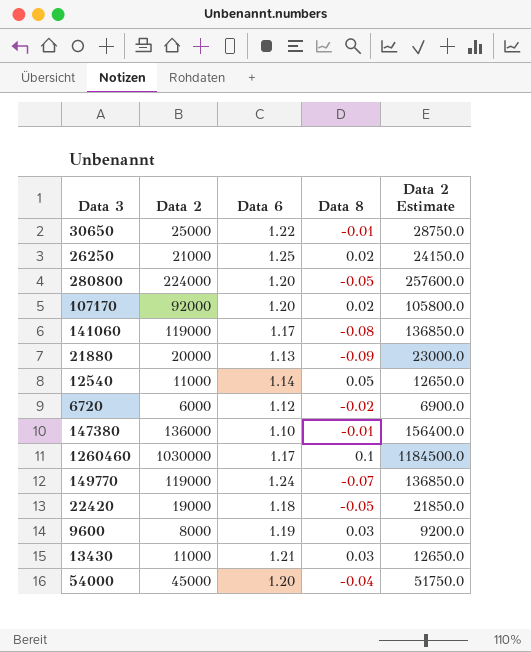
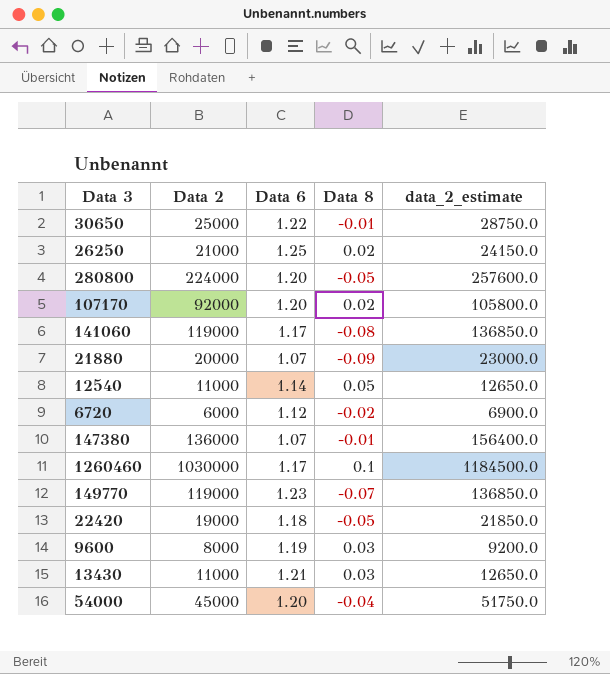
column name: Data 2 Estimate -> data_2_estimate
21880 | Data 6: 1.13 -> 1.07
147380 | Data 6: 1.10 -> 1.07
149770 | Data 6: 1.24 -> 1.23

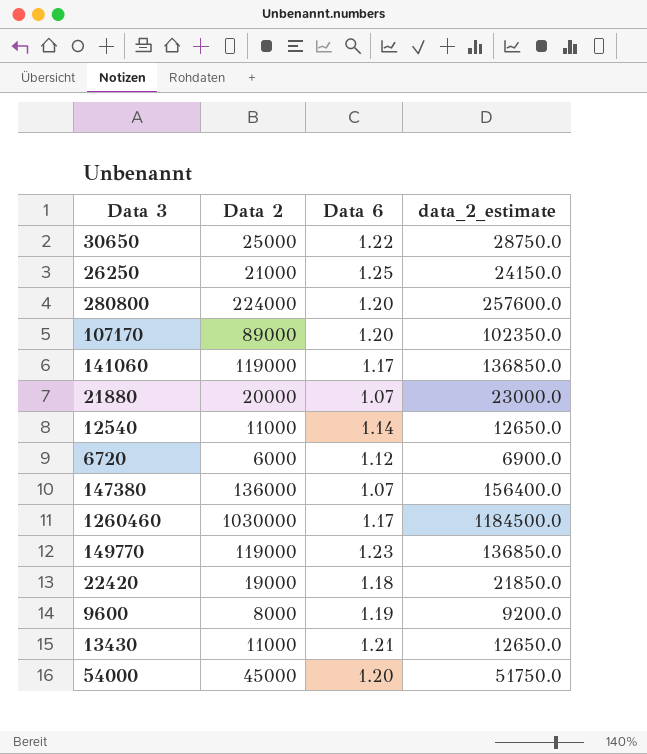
column Data 8 | position: 4 -> none
107170 | Data 2: 92000 -> 89000
107170 | data_2_estimate: 105800.0 -> 102350.0

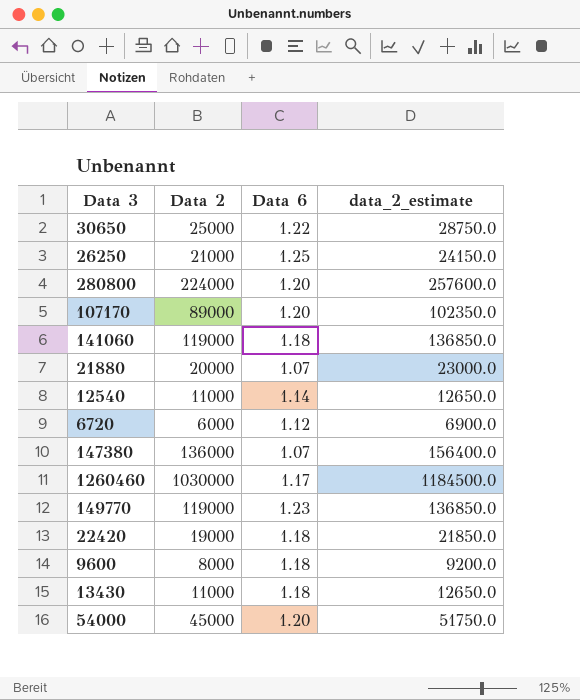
141060 | Data 6: 1.17 -> 1.18
9600 | Data 6: 1.19 -> 1.18
13430 | Data 6: 1.21 -> 1.18

